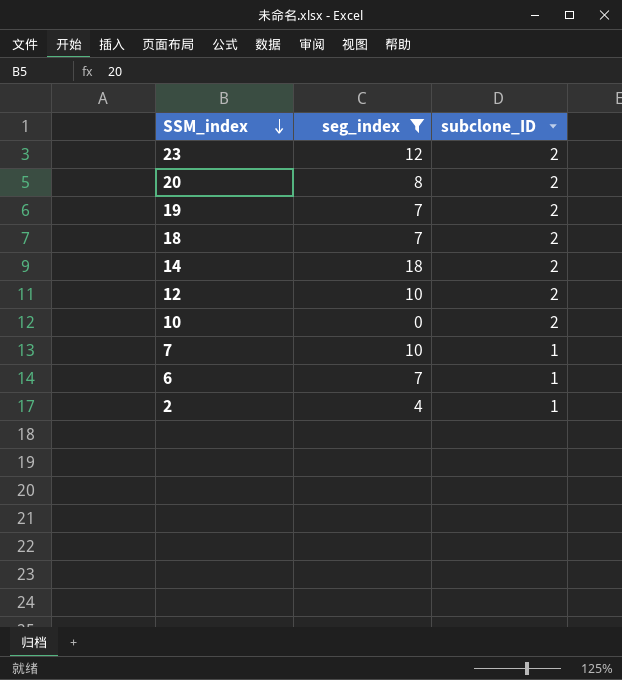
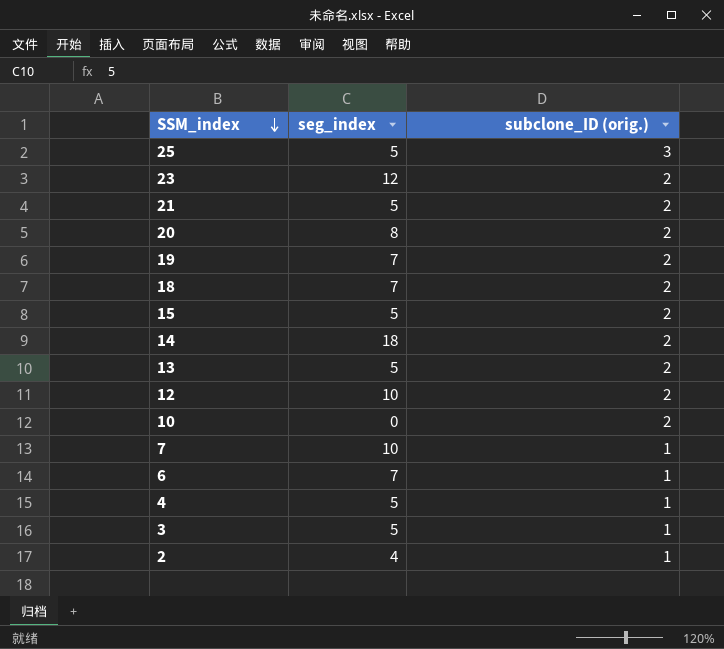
filter: seg_index != 5 -> none
column name: subclone_ID -> subclone_ID (orig.)

